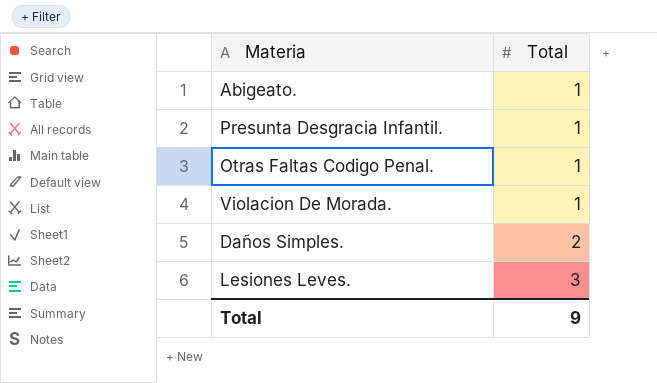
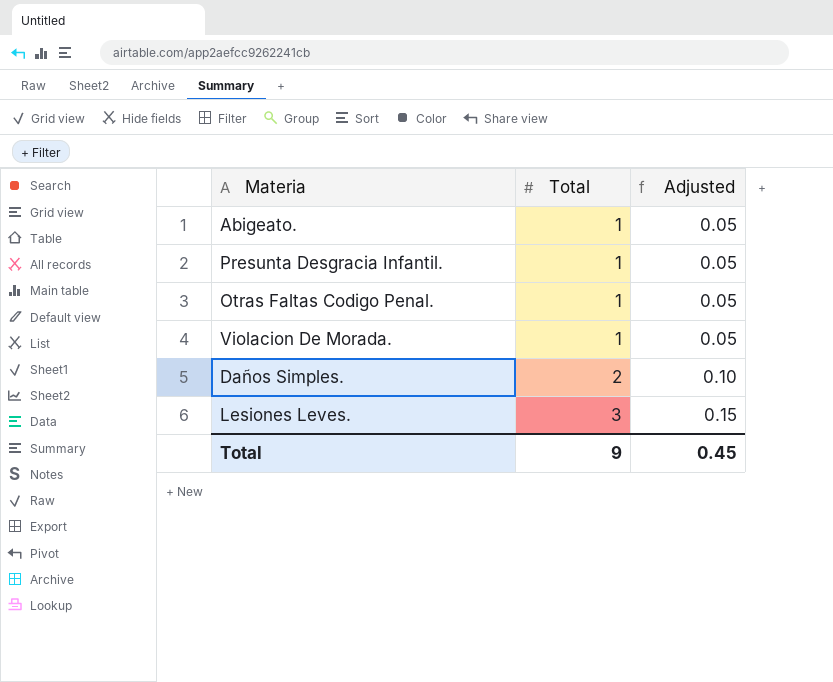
column Adjusted | formula: none -> [Total] * 0.05

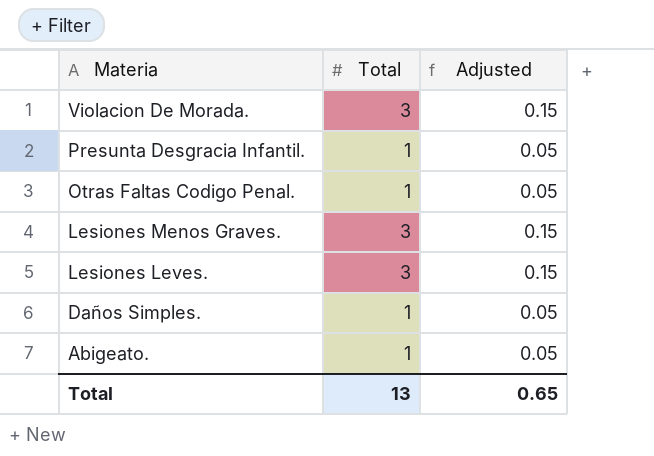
row order: Total ascending -> Materia descending
Violacion De Morada. | Total: 1 -> 3
Violacion De Morada. | Adjusted: 0.05 -> 0.15
row Lesiones Menos Graves.: none -> 3 | 0.15
Daños Simples. | Total: 2 -> 1
Daños Simples. | Adjusted: 0.10 -> 0.05
Total | Total: 9 -> 13
Total | Adjusted: 0.45 -> 0.65

